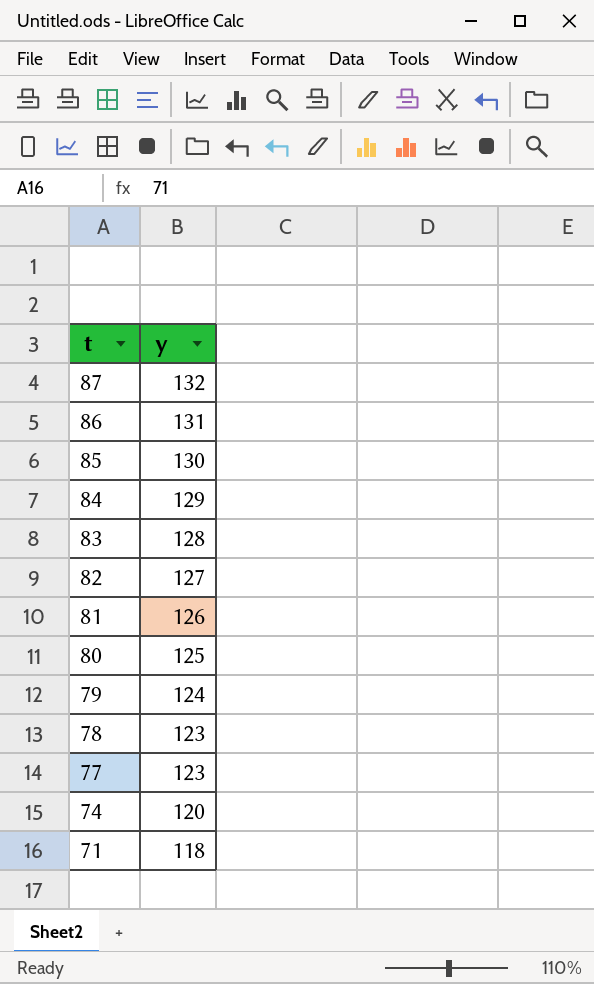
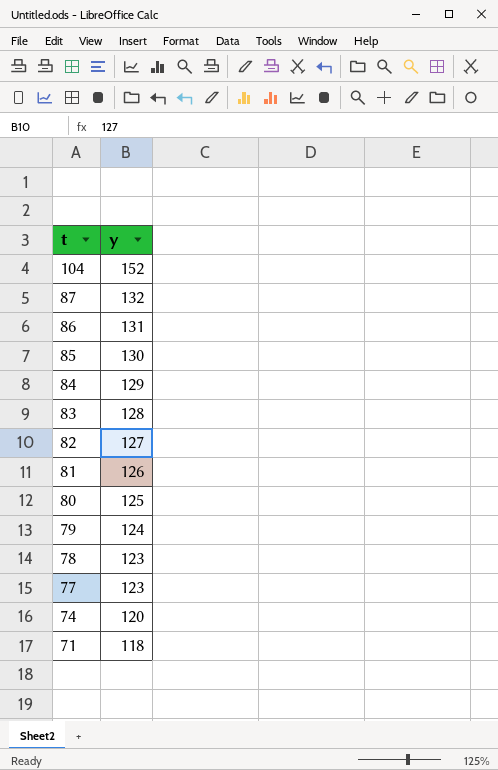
row 104: none -> 152

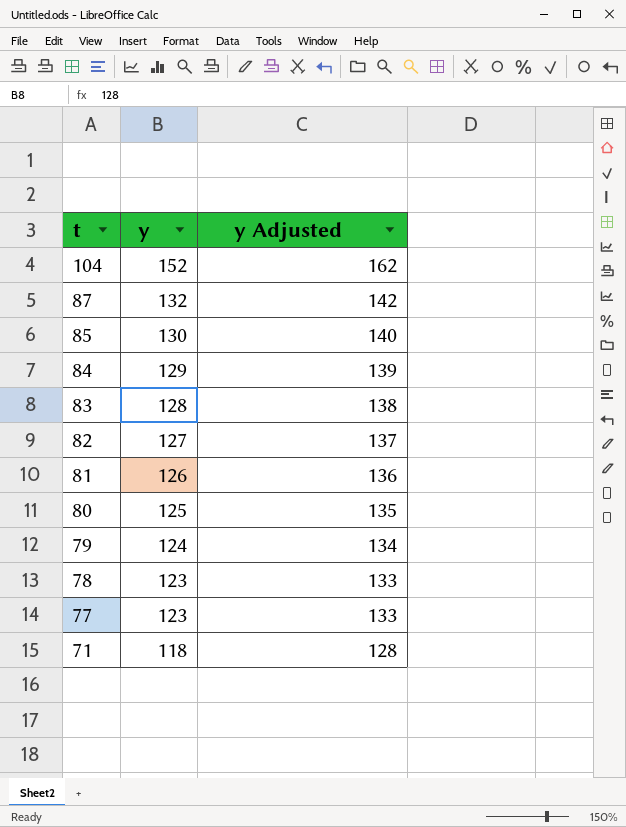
column y Adjusted | formula: none -> [y] + 10
row 86: 131 -> none
row 74: 120 -> none

